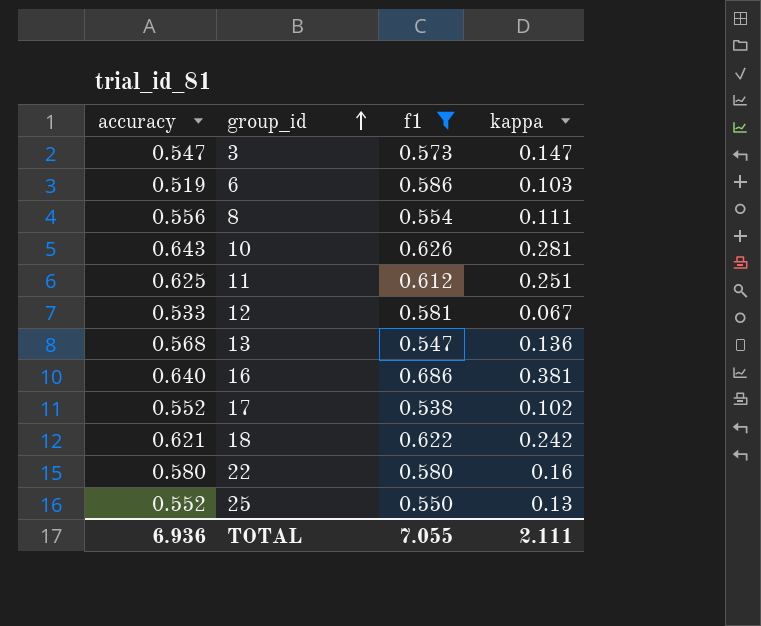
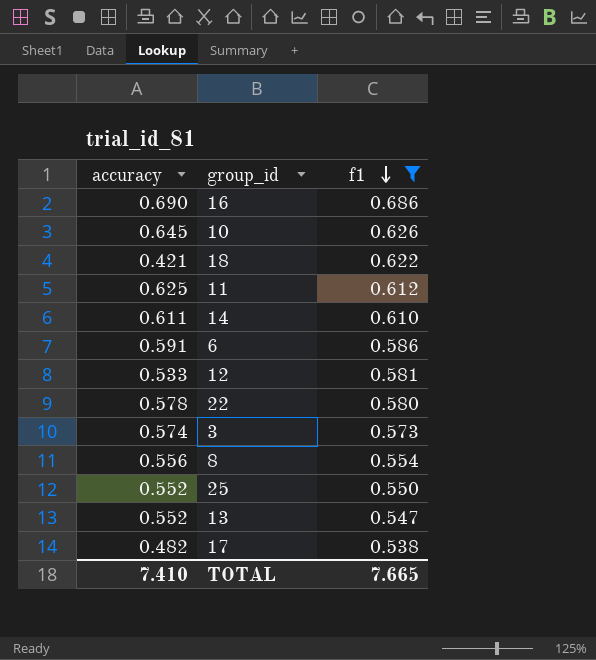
row order: group_id ascending -> f1 descending
column kappa | position: 4 -> none
16 | accuracy: 0.640 -> 0.690
10 | accuracy: 0.643 -> 0.645
18 | accuracy: 0.621 -> 0.421
row 14: none -> 0.611 | 0.610
6 | accuracy: 0.519 -> 0.591
22 | accuracy: 0.580 -> 0.578
3 | accuracy: 0.547 -> 0.574
13 | accuracy: 0.568 -> 0.552
17 | accuracy: 0.552 -> 0.482
TOTAL | accuracy: 6.936 -> 7.410
TOTAL | f1: 7.055 -> 7.665

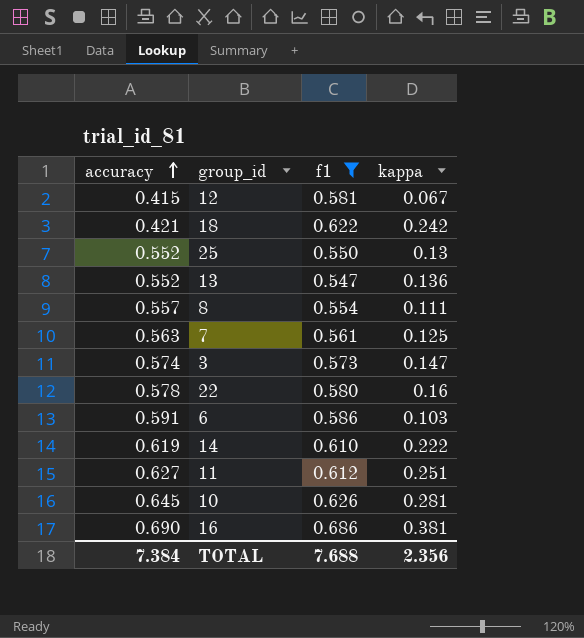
row order: f1 descending -> accuracy ascending
column kappa | position: none -> 4
row 17: 0.482 | 0.538 -> none
12 | accuracy: 0.533 -> 0.415
8 | accuracy: 0.556 -> 0.557
row 7: none -> 0.563 | 0.561 | 0.125
14 | accuracy: 0.611 -> 0.619
11 | accuracy: 0.625 -> 0.627
TOTAL | accuracy: 7.410 -> 7.384
TOTAL | f1: 7.665 -> 7.688

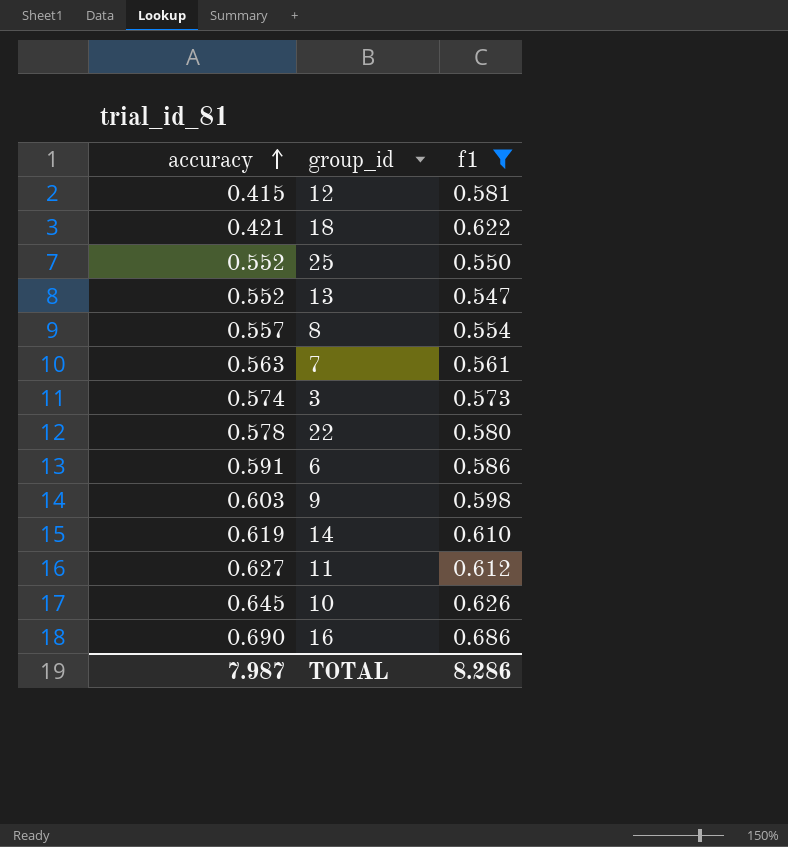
column kappa | position: 4 -> none
row 9: none -> 0.603 | 0.598
TOTAL | accuracy: 7.384 -> 7.987
TOTAL | f1: 7.688 -> 8.286

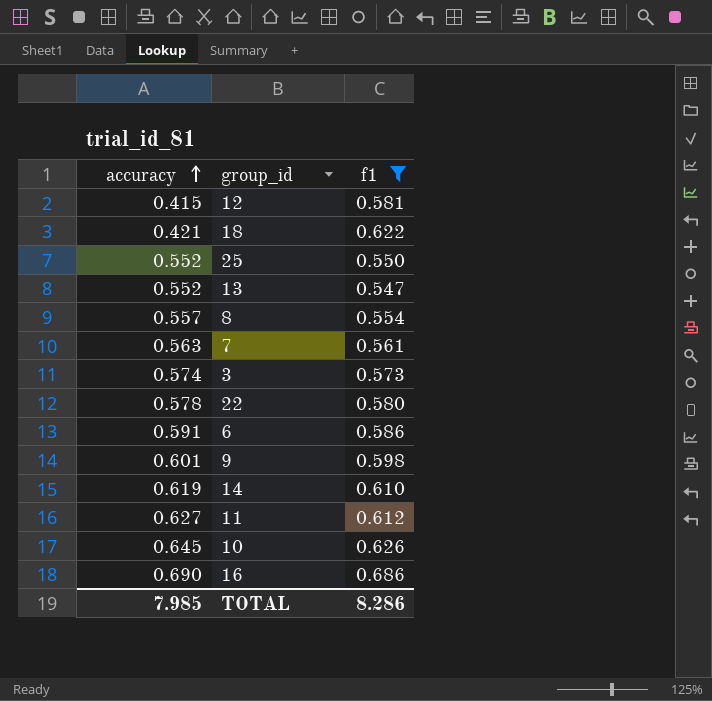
9 | accuracy: 0.603 -> 0.601
TOTAL | accuracy: 7.987 -> 7.985

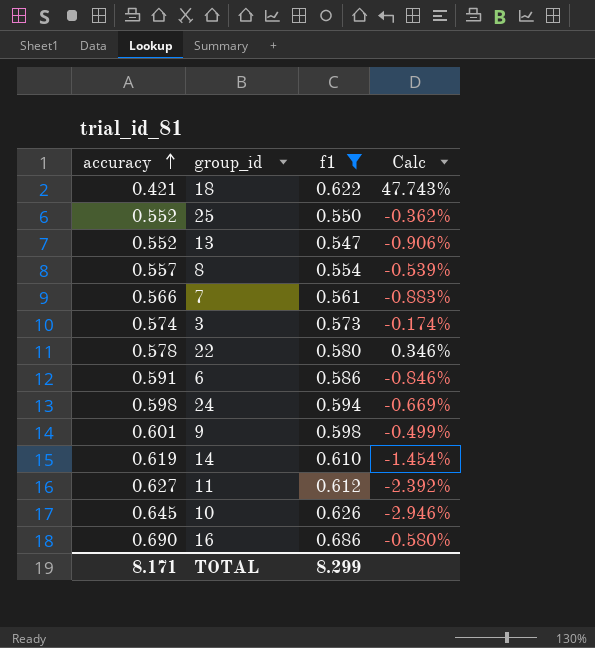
column Calc | formula: none -> ([f1] - [accuracy]) / [accuracy]
row 12: 0.415 | 0.581 -> none
7 | accuracy: 0.563 -> 0.566
row 24: none -> 0.598 | 0.594 | -0.669%
TOTAL | accuracy: 7.985 -> 8.171
TOTAL | f1: 8.286 -> 8.299

